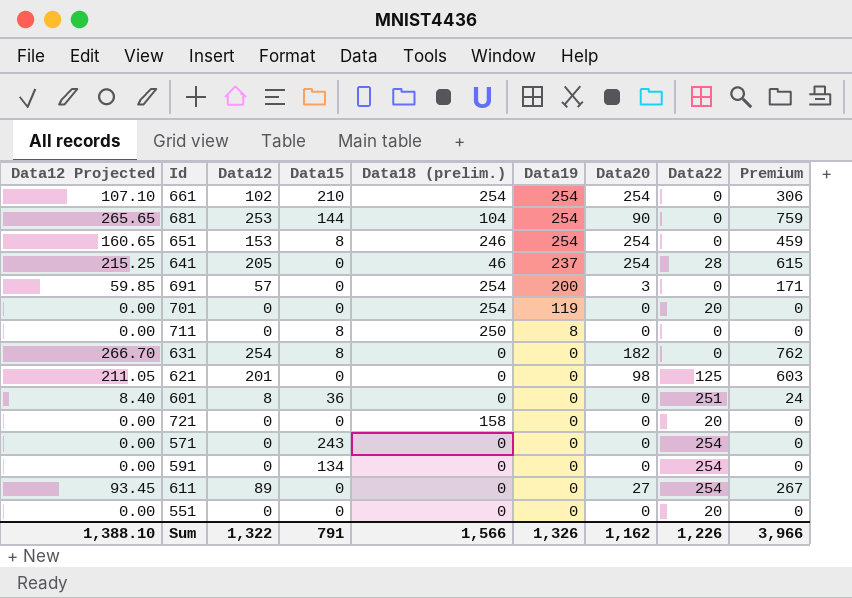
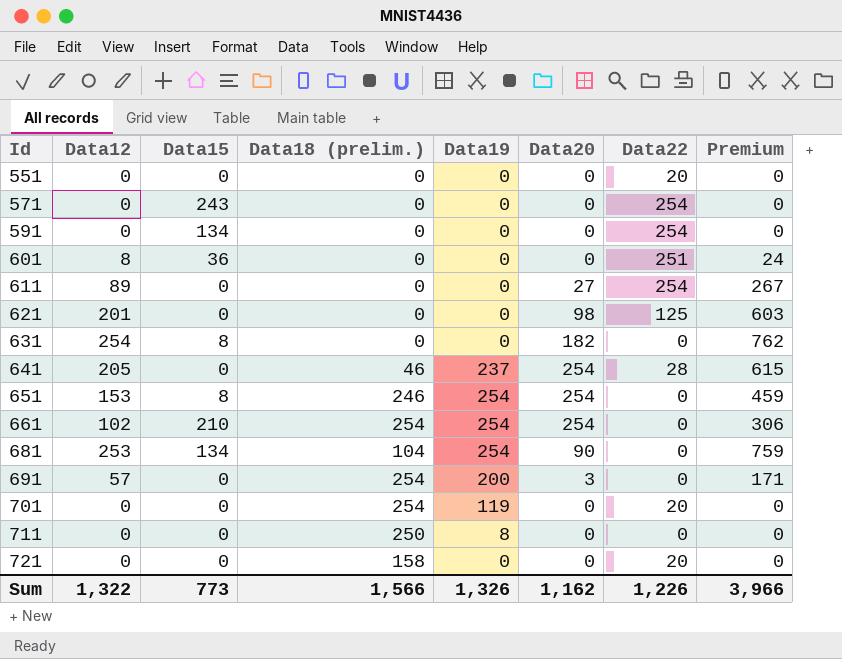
row order: Data19 descending -> Id ascending
column Data12 Projected | formula: [Data12] * 1.05 -> none
681 | Data15: 144 -> 134
711 | Data15: 8 -> 0
Sum | Data15: 791 -> 773

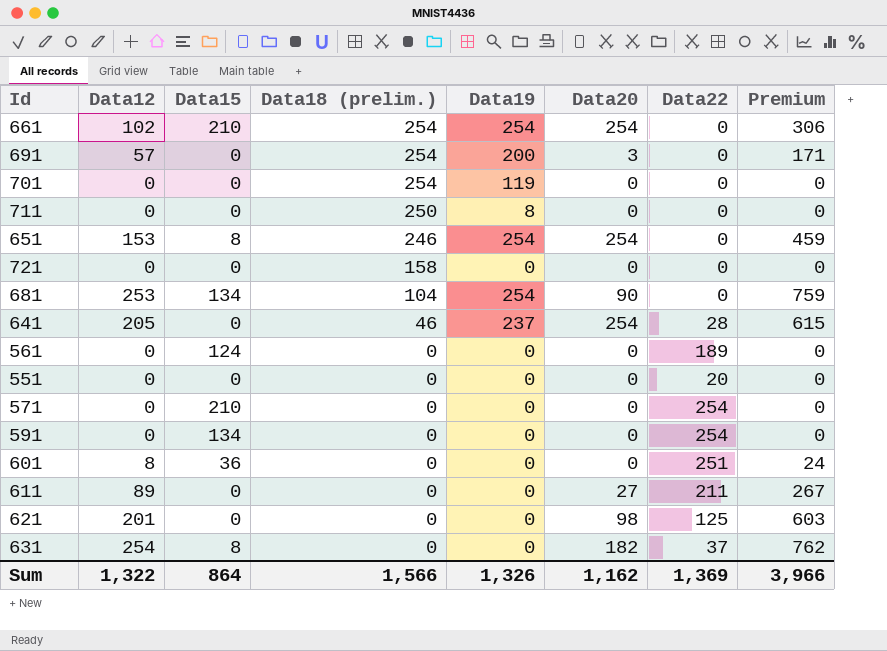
row order: Id ascending -> Data18 (prelim.) descending
701 | Data22: 20 -> 0
721 | Data22: 20 -> 0
row 561: none -> 0 | 124 | 0 | 0 | 0 | 189 | 0
571 | Data15: 243 -> 210
611 | Data22: 254 -> 211
631 | Data22: 0 -> 37
Sum | Data15: 773 -> 864
Sum | Data22: 1,226 -> 1,369

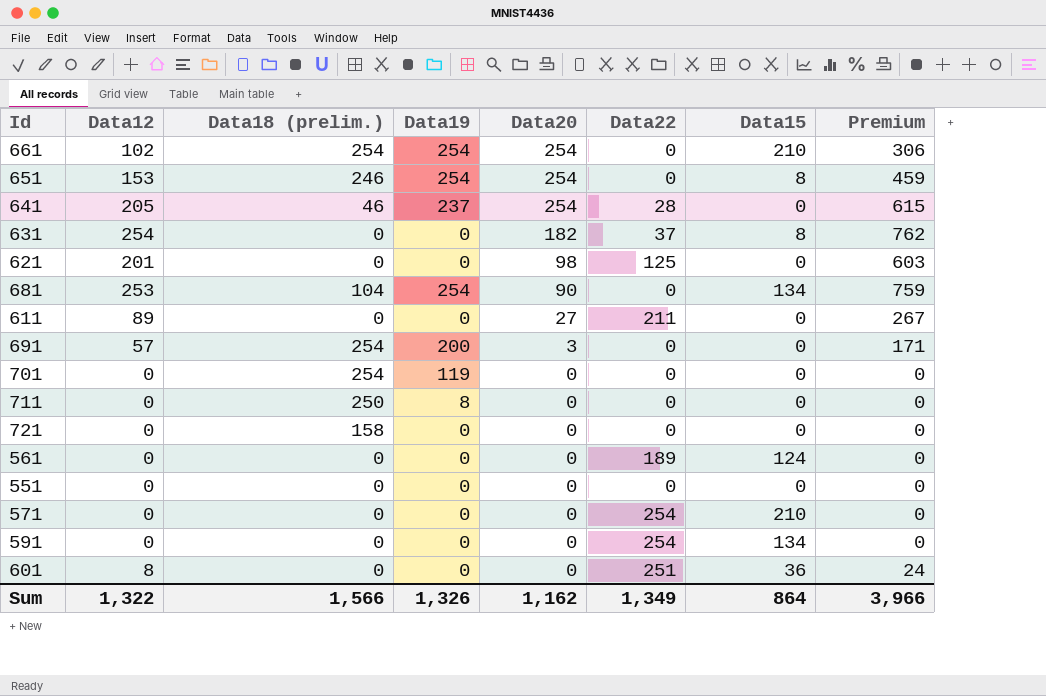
row order: Data18 (prelim.) descending -> Data20 descending
column Data15 | position: 3 -> 7
551 | Data22: 20 -> 0
Sum | Data22: 1,369 -> 1,349

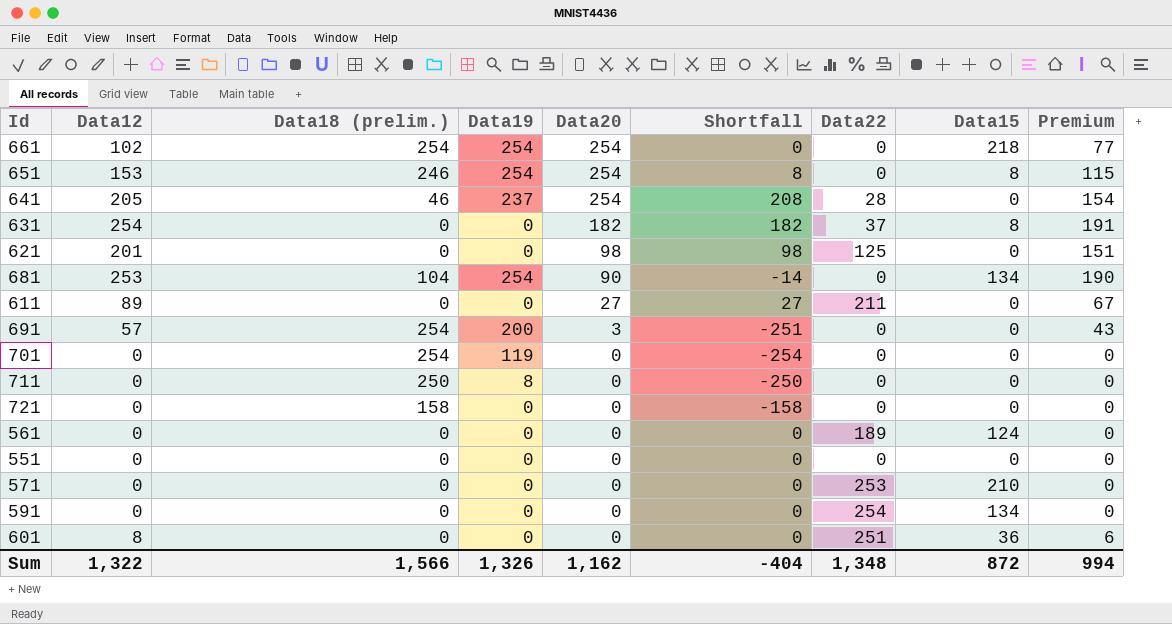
column Shortfall | formula: none -> [Data20] - [Data18 (prelim.)]
column Premium | formula: [Data12] * 3 -> [Data12] * 0.75
661 | Data15: 210 -> 218
571 | Data22: 254 -> 253
Sum | Data22: 1,349 -> 1,348
Sum | Data15: 864 -> 872
Sum | Premium: 3,966 -> 994

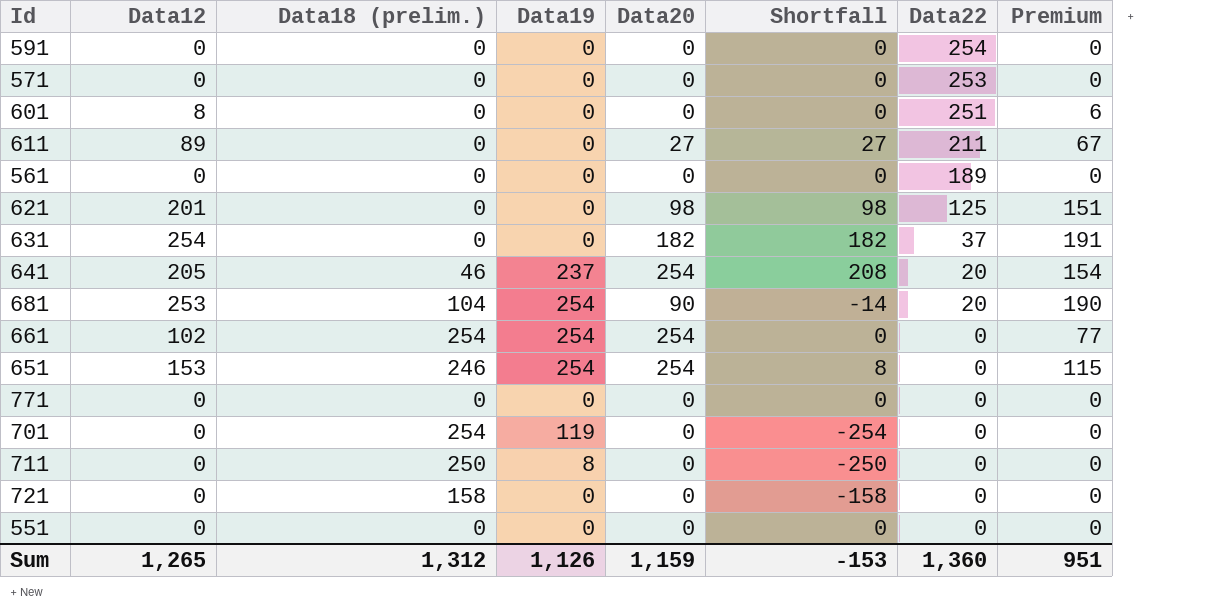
row order: Data20 descending -> Data22 descending
column Data15 | position: 8 -> none
row 691: 57 | 254 | 200 | 3 | -251 | 0 | 0 | 43 -> none
641 | Data22: 28 -> 20
681 | Data22: 0 -> 20
row 771: none -> 0 | 0 | 0 | 0 | 0 | 0 | 0
Sum | Data12: 1,322 -> 1,265
Sum | Data18 (prelim.): 1,566 -> 1,312
Sum | Data19: 1,326 -> 1,126
Sum | Data20: 1,162 -> 1,159
Sum | Shortfall: -404 -> -153
Sum | Data22: 1,348 -> 1,360
Sum | Premium: 994 -> 951

